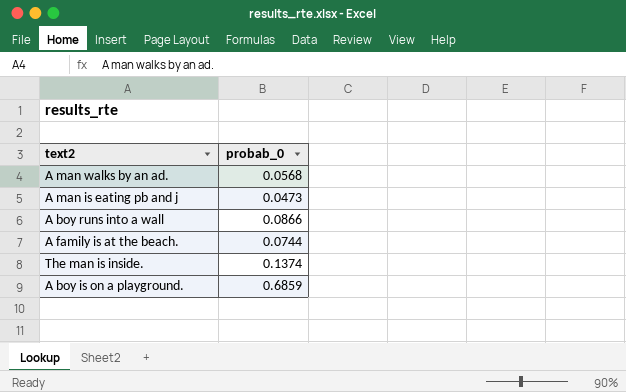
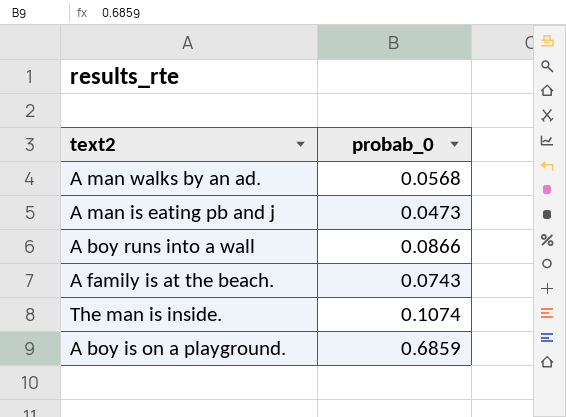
A family is at the beach. | probab_0: 0.0744 -> 0.0743
The man is inside. | probab_0: 0.1374 -> 0.1074

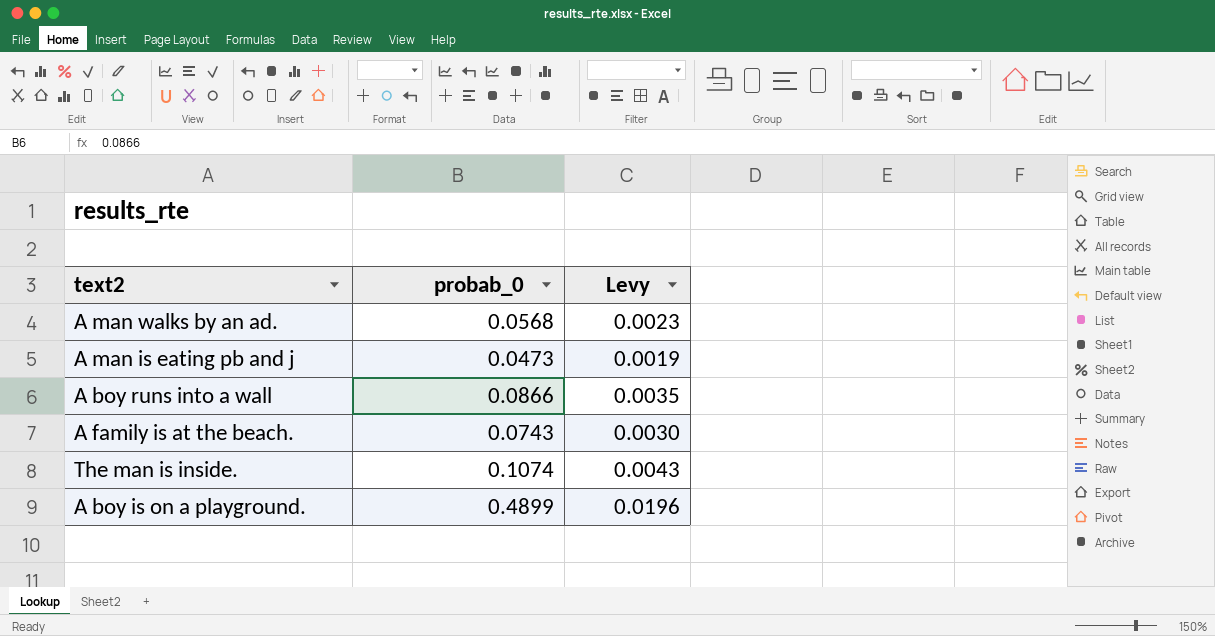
column Levy | formula: none -> [probab_0] * 0.04
A boy is on a playground. | probab_0: 0.6859 -> 0.4899

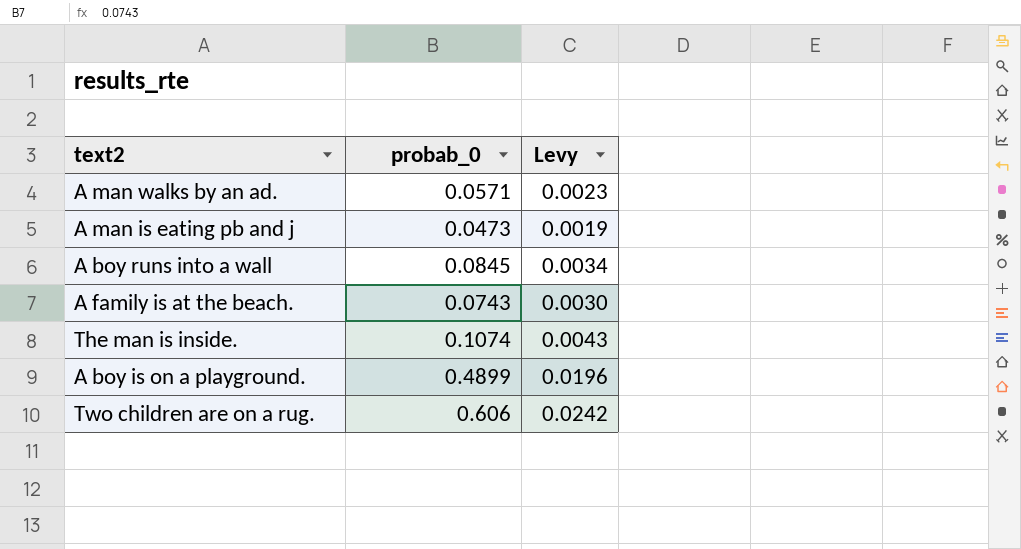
A man walks by an ad. | probab_0: 0.0568 -> 0.0571
A boy runs into a wall | probab_0: 0.0866 -> 0.0845
A boy runs into a wall | Levy: 0.0035 -> 0.0034
row Two children are on a rug.: none -> 0.606 | 0.0242

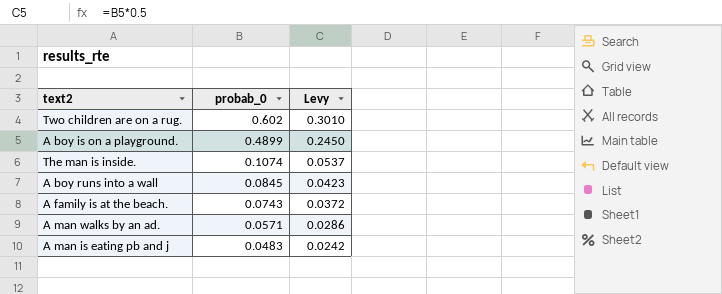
row order: none -> probab_0 descending
column Levy | formula: [probab_0] * 0.04 -> [probab_0] * 0.5
Two children are on a rug. | probab_0: 0.606 -> 0.602
A man is eating pb and j | probab_0: 0.0473 -> 0.0483

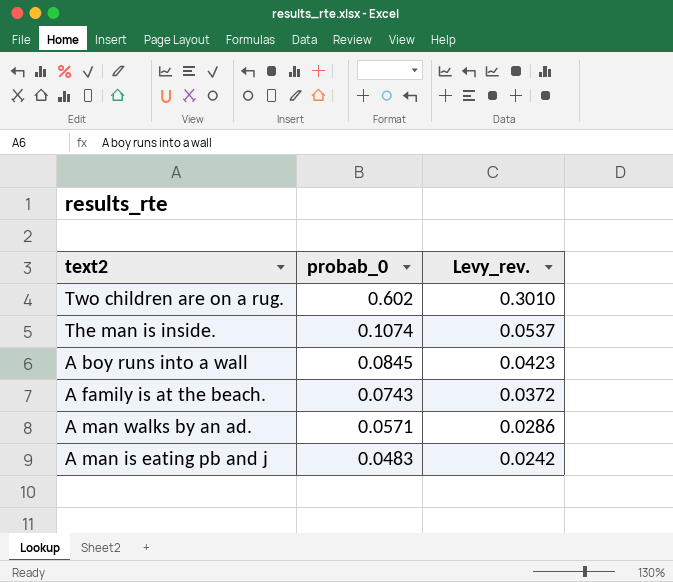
column name: Levy -> Levy_rev.
row A boy is on a playground.: 0.4899 | 0.2450 -> none

